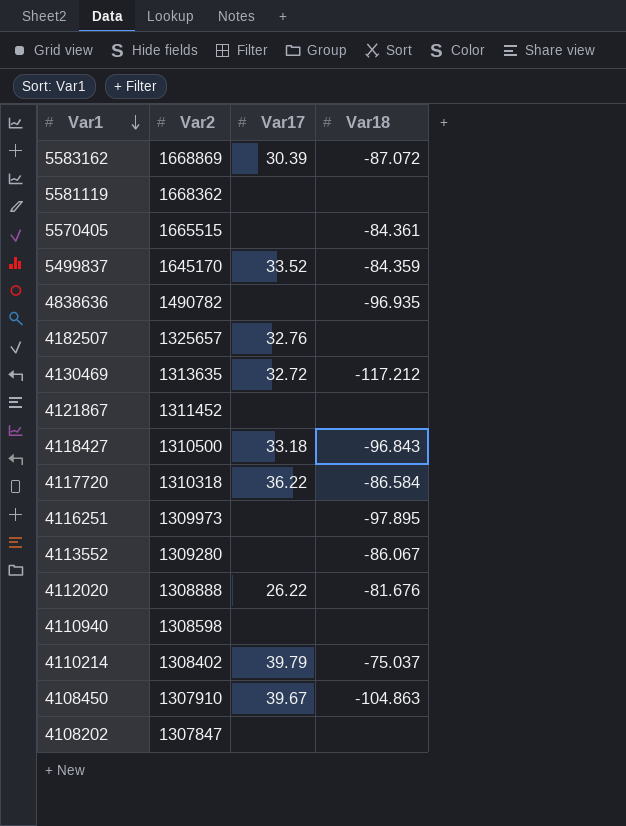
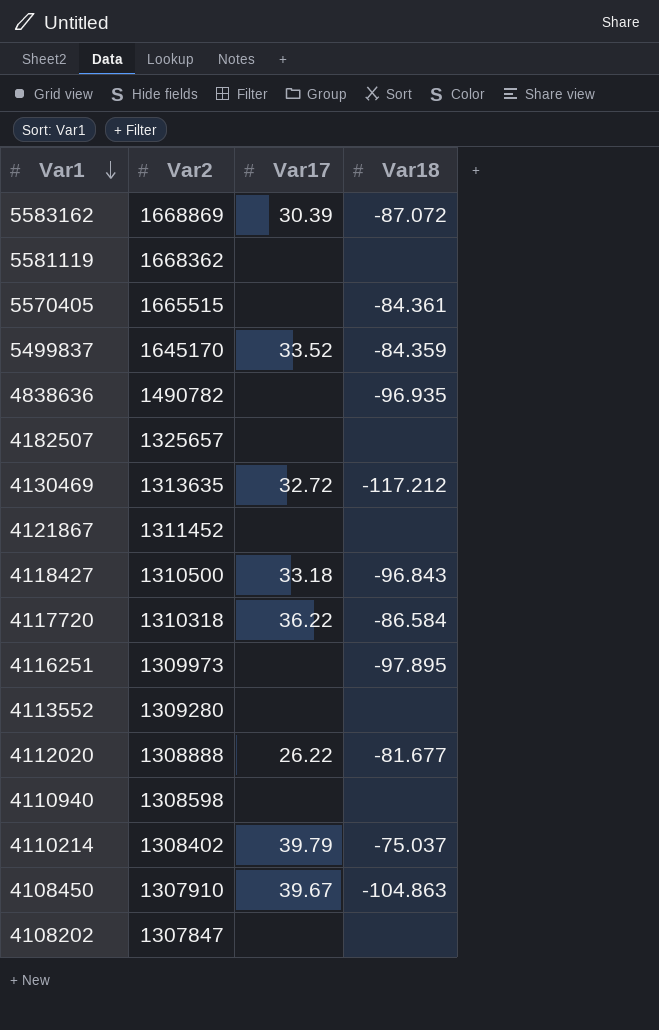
4182507 | Var17: 32.76 -> none
4113552 | Var18: -86.067 -> none
4112020 | Var18: -81.676 -> -81.677

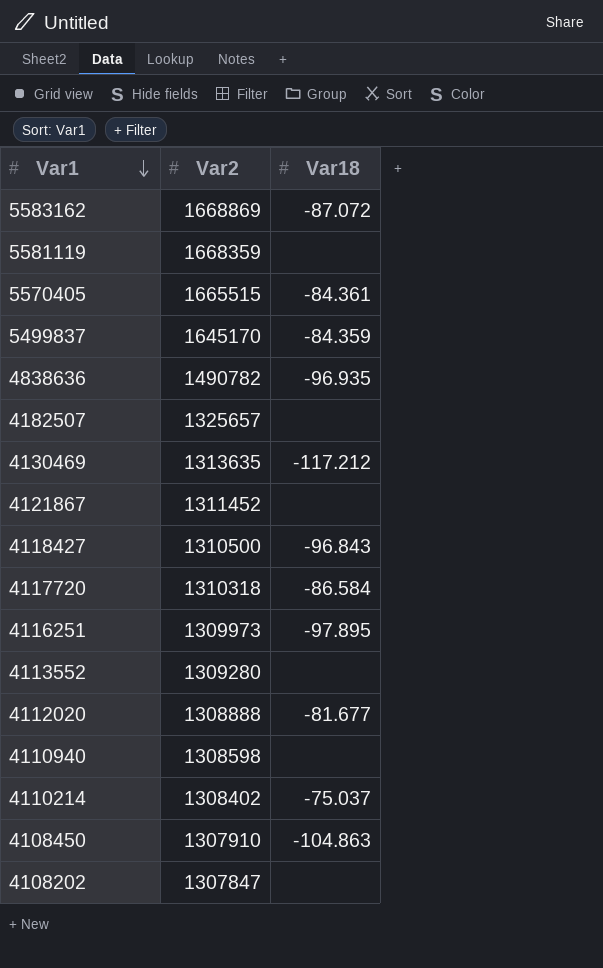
column Var17 | position: 3 -> none
5581119 | Var2: 1668362 -> 1668359

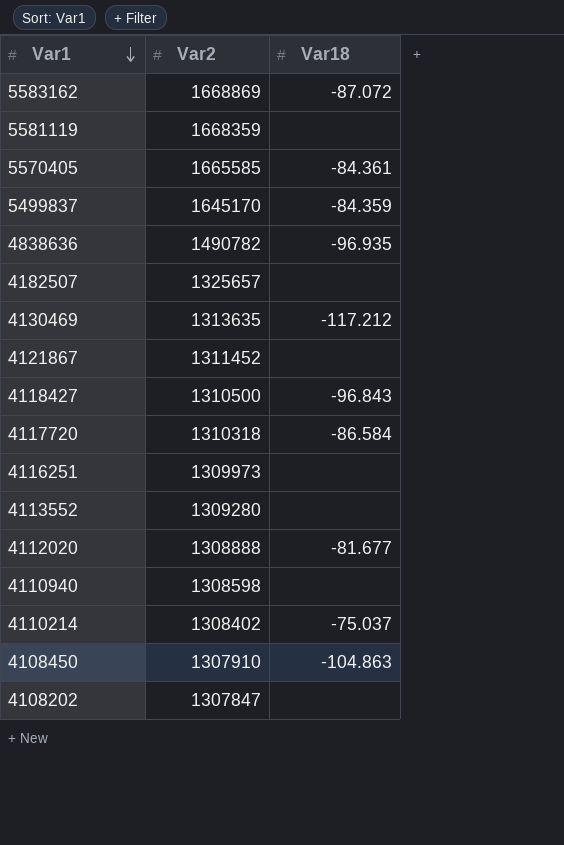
5570405 | Var2: 1665515 -> 1665585
4116251 | Var18: -97.895 -> none

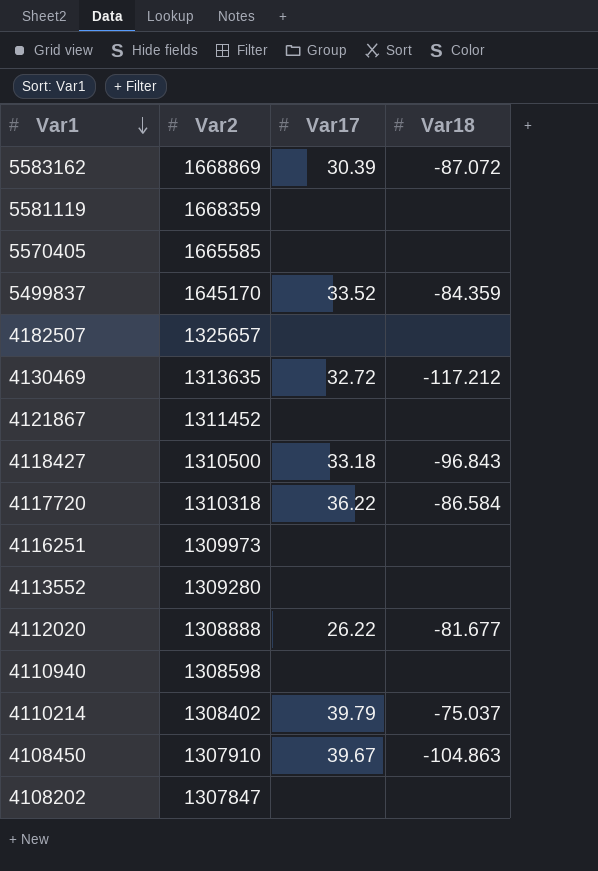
column Var17 | position: none -> 3
row 4838636: 1490782 | -96.935 -> none
5570405 | Var18: -84.361 -> none

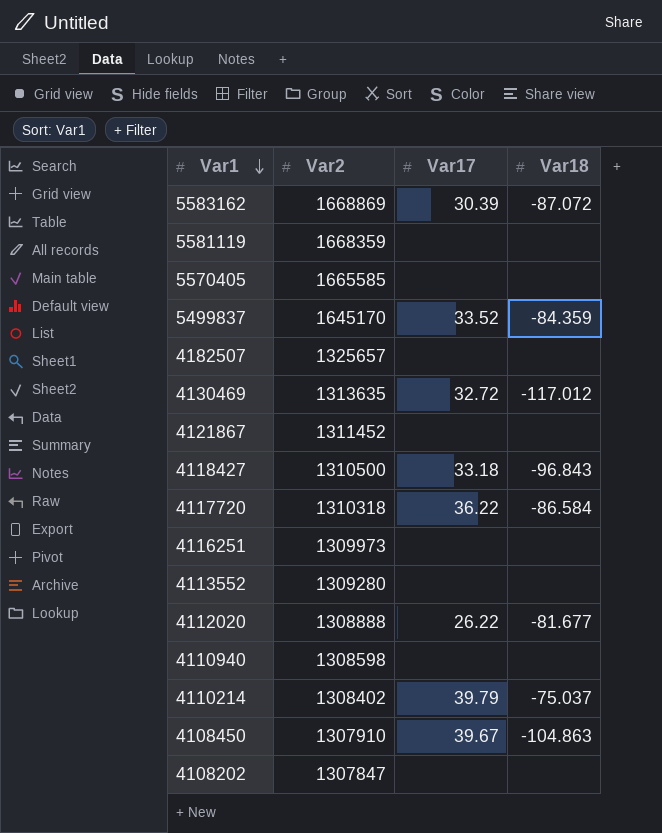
4130469 | Var18: -117.212 -> -117.012

